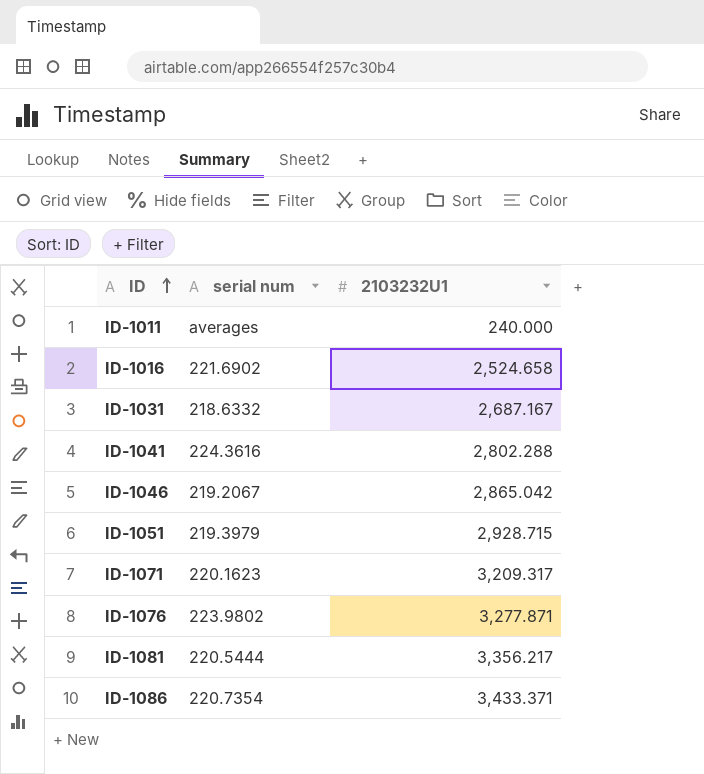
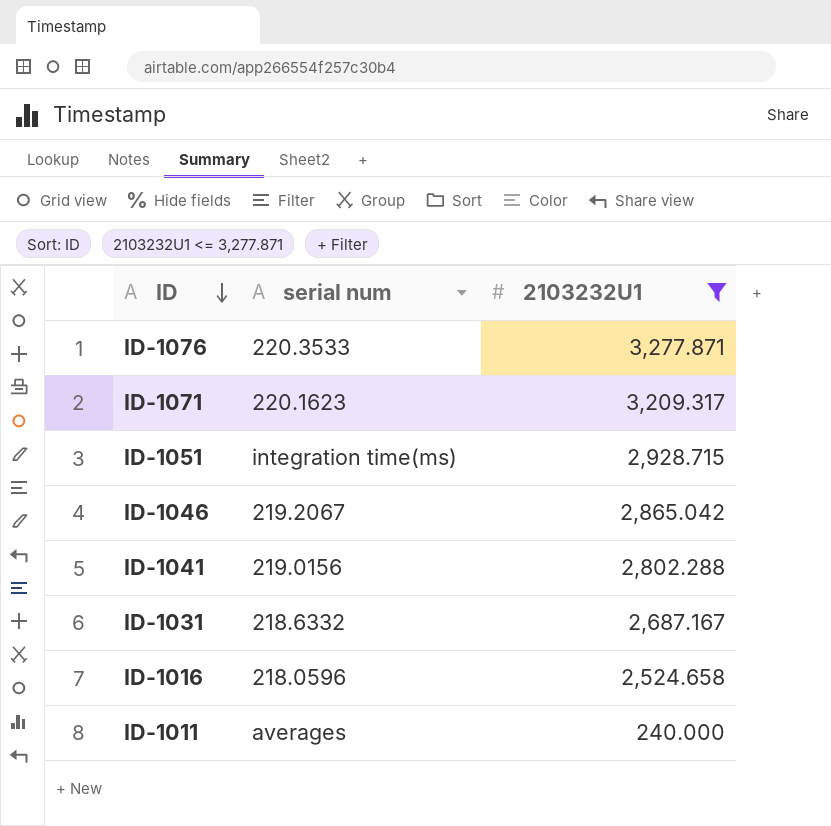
filter: none -> 2103232U1 <= 3,277.871
row order: ID ascending -> ID descending
ID-1076 | serial num: 223.9802 -> 220.3533
ID-1051 | serial num: 219.3979 -> integration time(ms)
ID-1041 | serial num: 224.3616 -> 219.0156
ID-1016 | serial num: 221.6902 -> 218.0596

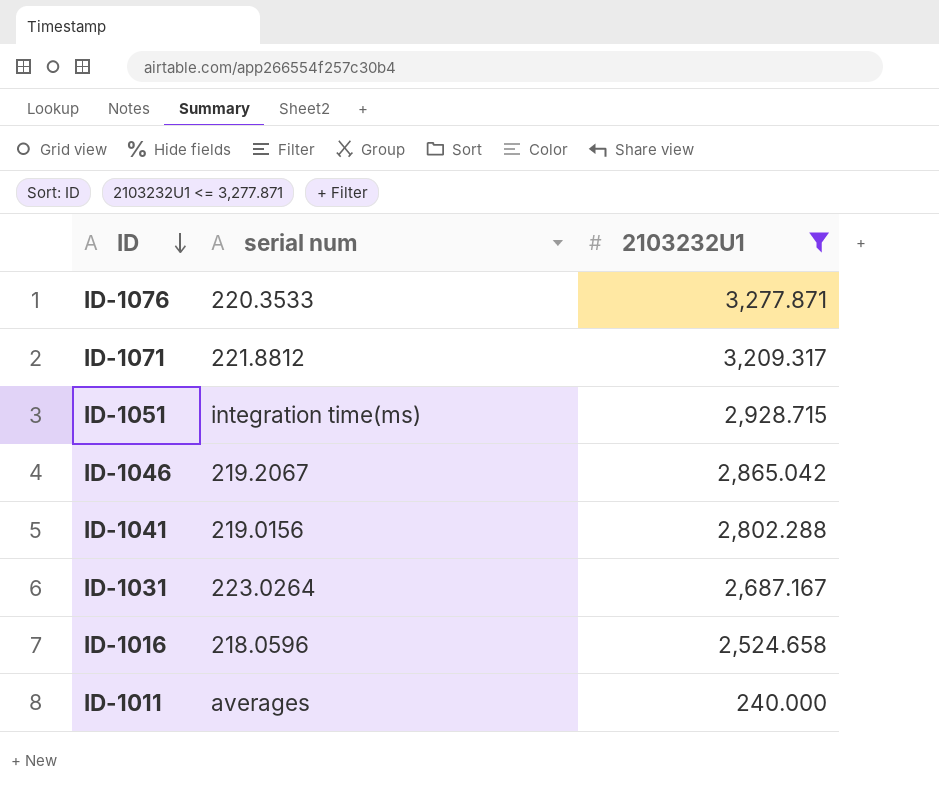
ID-1071 | serial num: 220.1623 -> 221.8812
ID-1031 | serial num: 218.6332 -> 223.0264

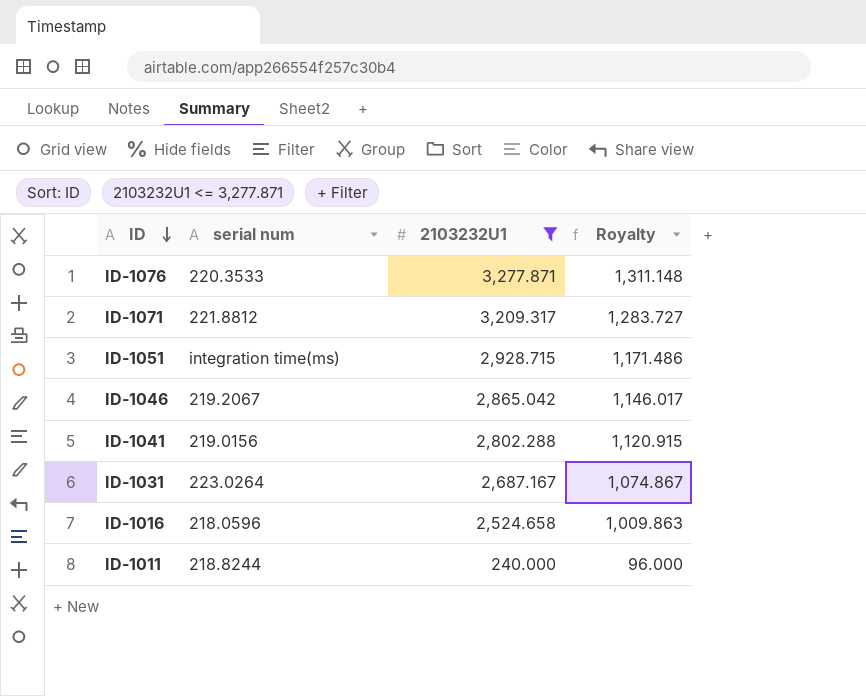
column Royalty | formula: none -> [2103232U1] * 0.4
ID-1011 | serial num: averages -> 218.8244

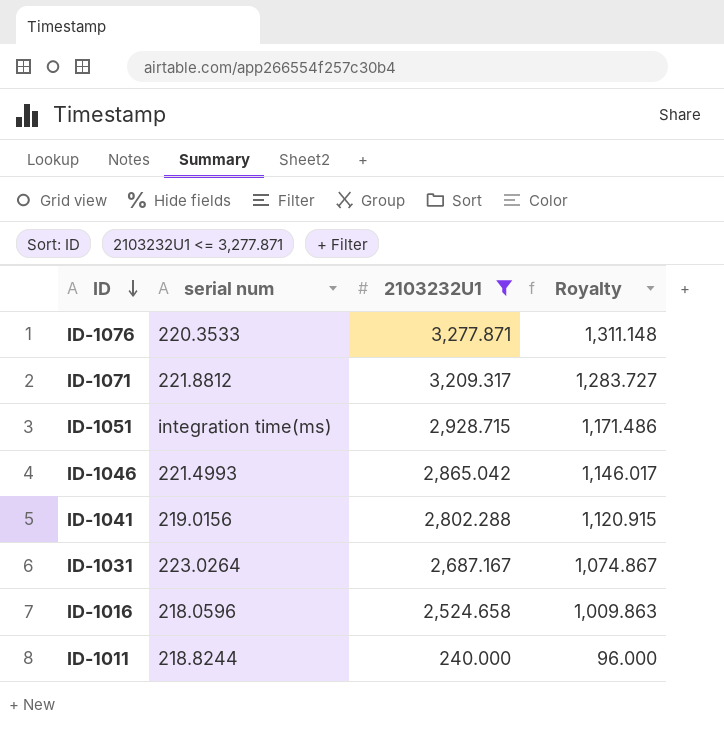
ID-1046 | serial num: 219.2067 -> 221.4993

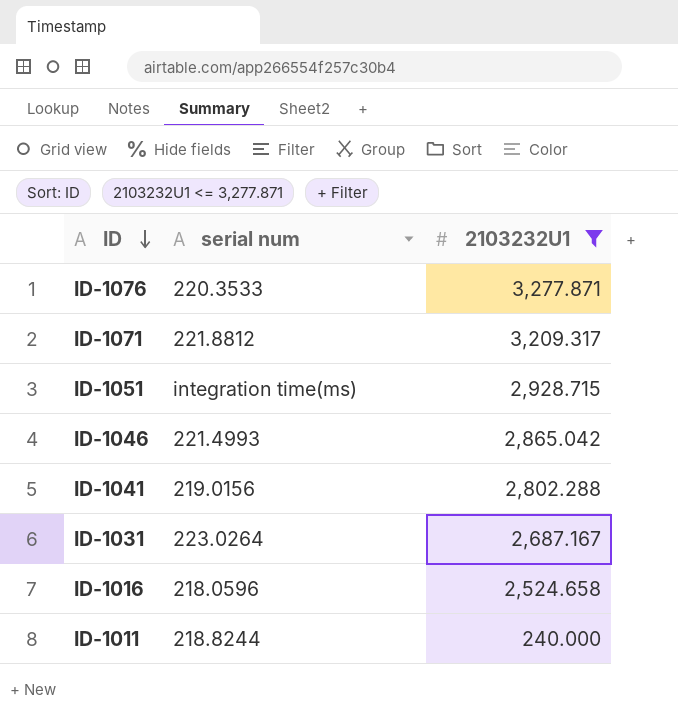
column Royalty | formula: [2103232U1] * 0.4 -> none

